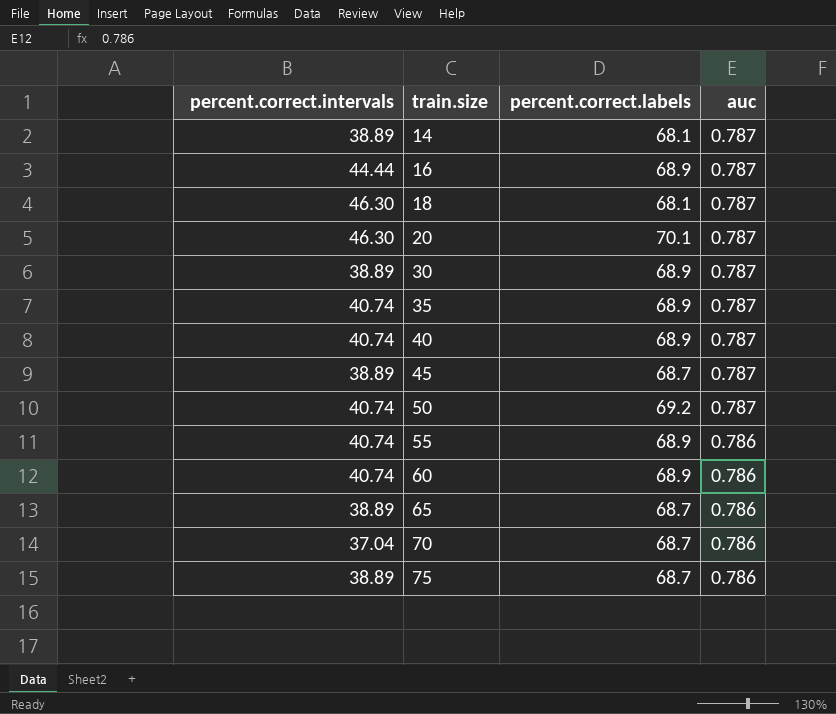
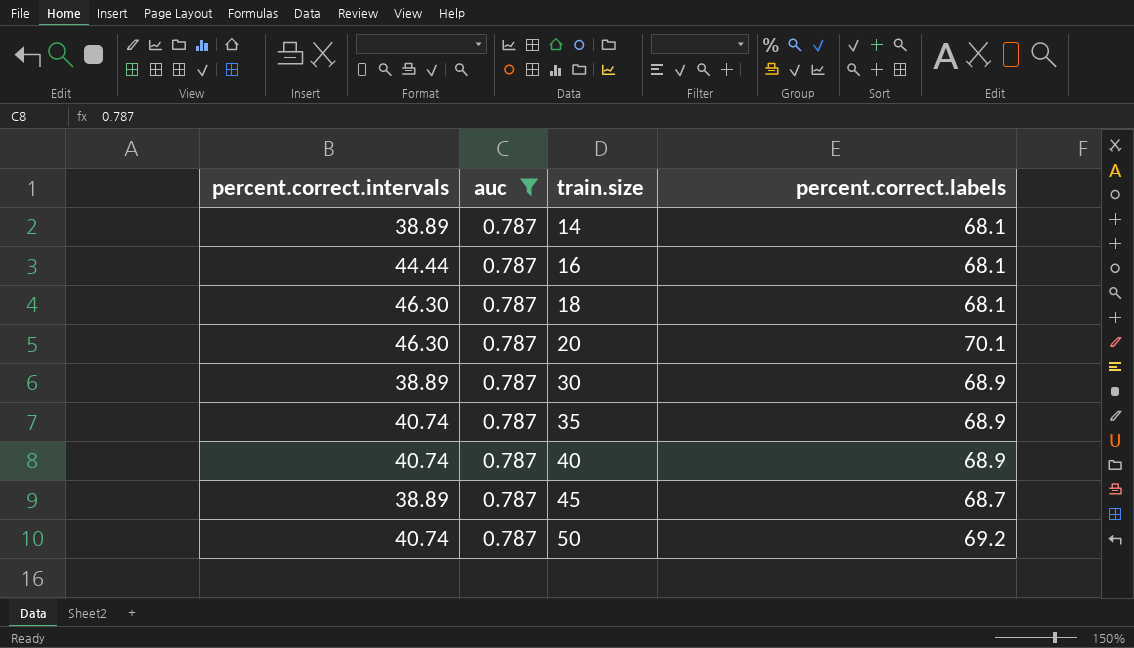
filter: none -> auc = 0.787
column auc | position: 4 -> 2
16 | percent.correct.labels: 68.9 -> 68.1

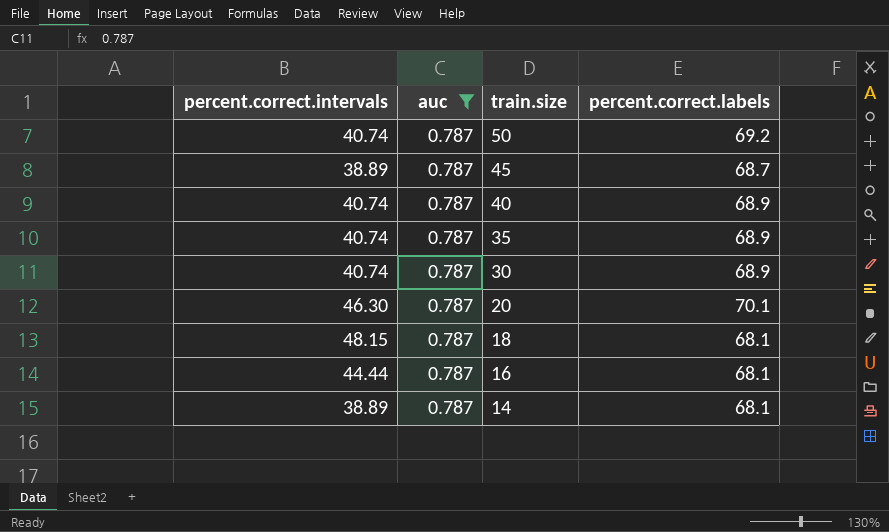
row order: train.size ascending -> train.size descending
30 | percent.correct.intervals: 38.89 -> 40.74
18 | percent.correct.intervals: 46.30 -> 48.15

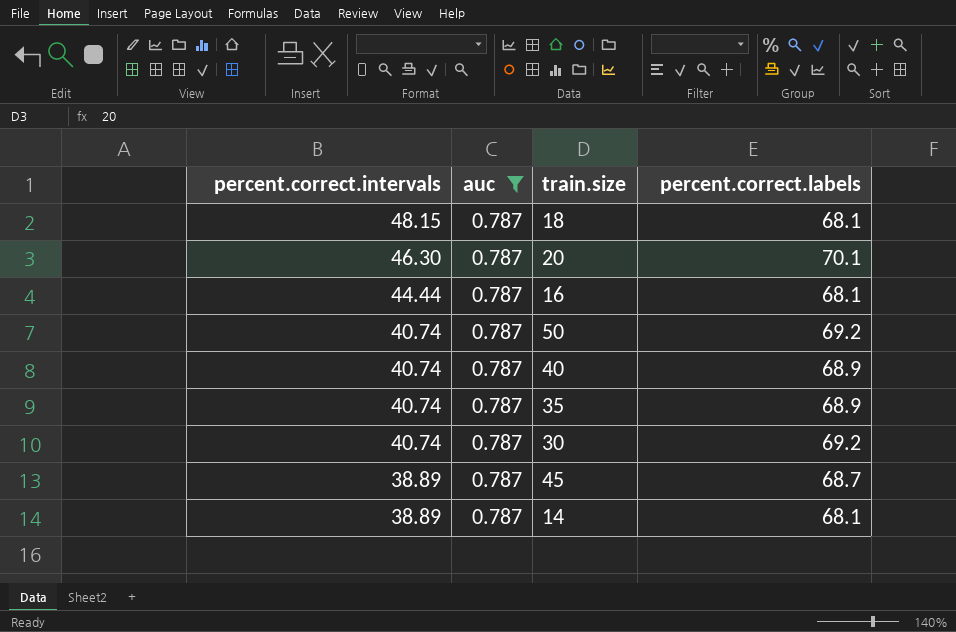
row order: train.size descending -> percent.correct.intervals descending
30 | percent.correct.labels: 68.9 -> 69.2

